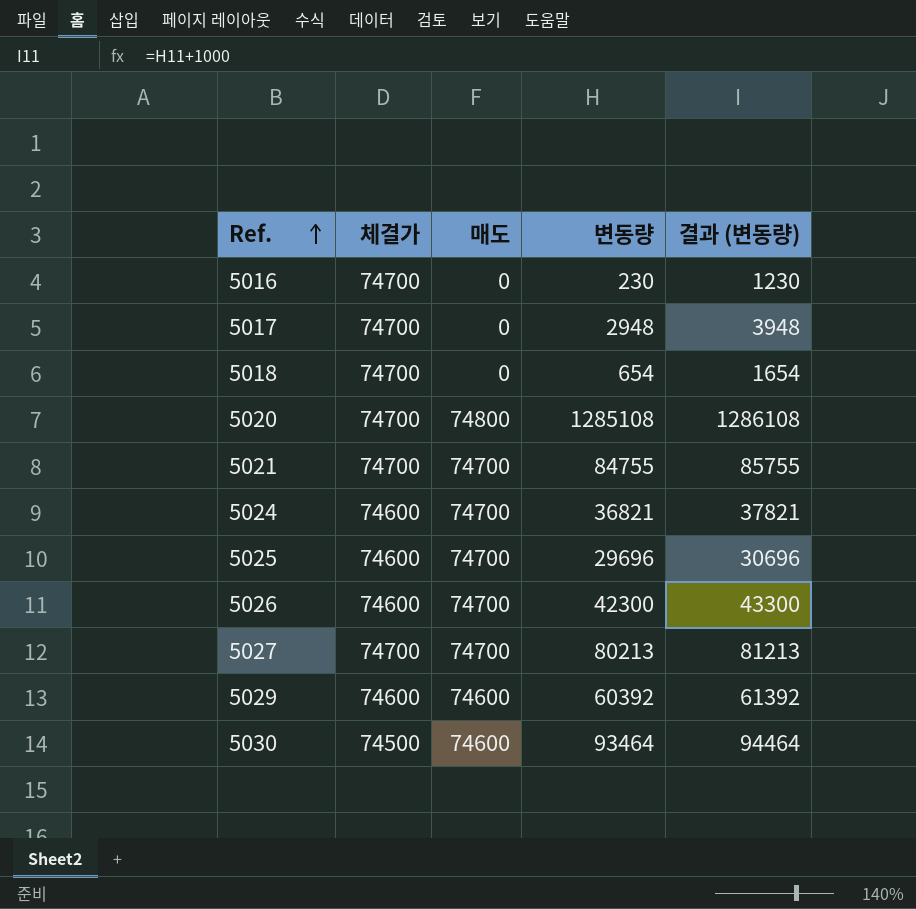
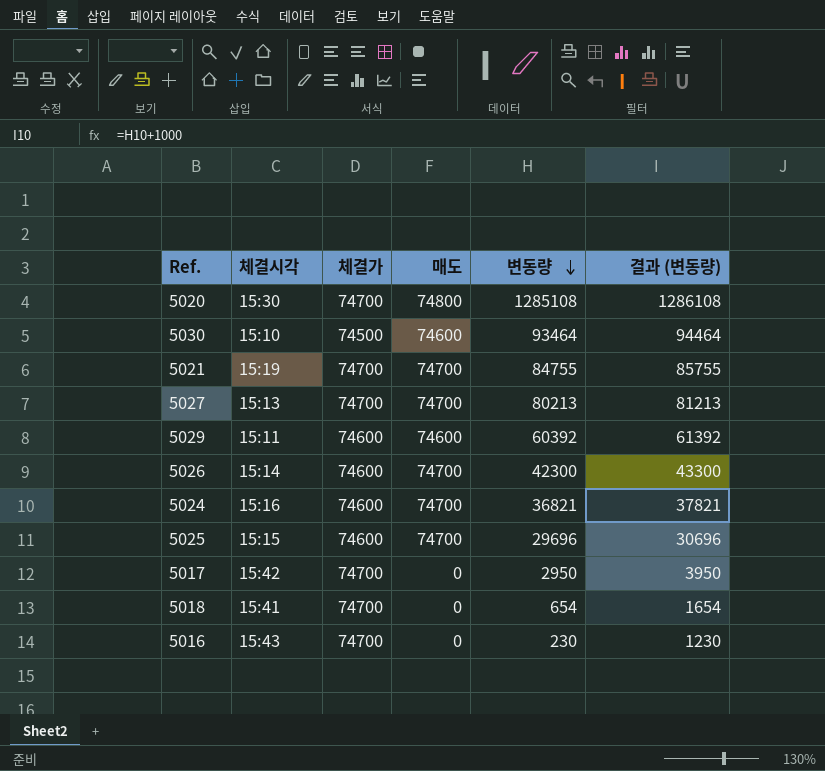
row order: Ref. ascending -> 변동량 descending
column 체결시각 | position: none -> 2
5017 | 변동량: 2948 -> 2950
5017 | 결과 (변동량): 3948 -> 3950

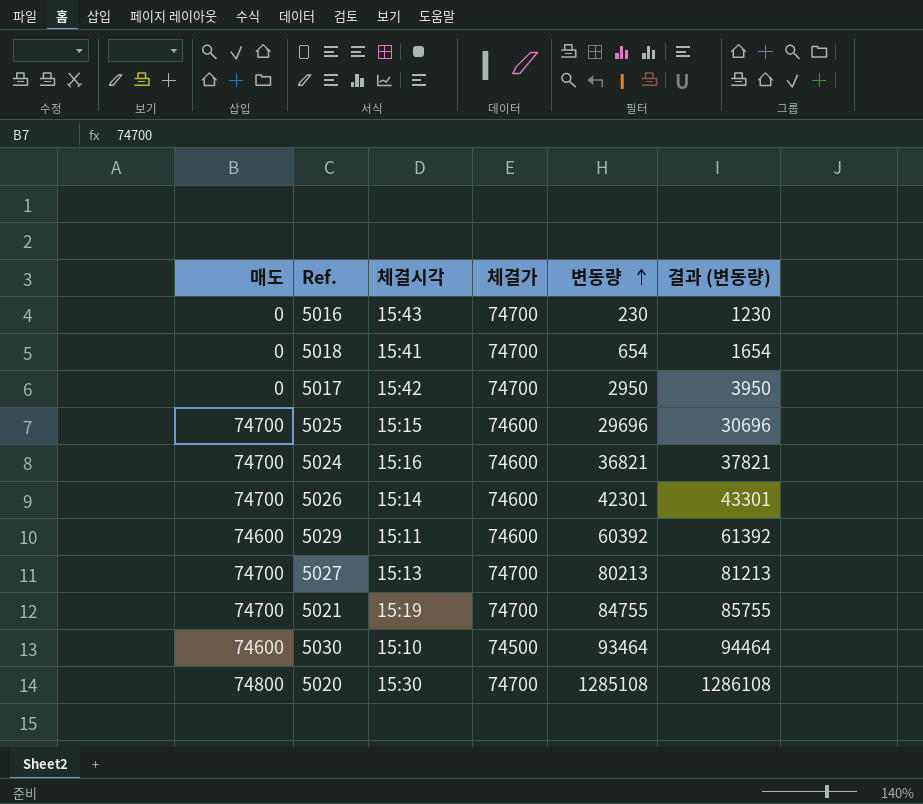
row order: 변동량 descending -> 변동량 ascending
column 매도 | position: 4 -> 1
5026 | 변동량: 42300 -> 42301
5026 | 결과 (변동량): 43300 -> 43301

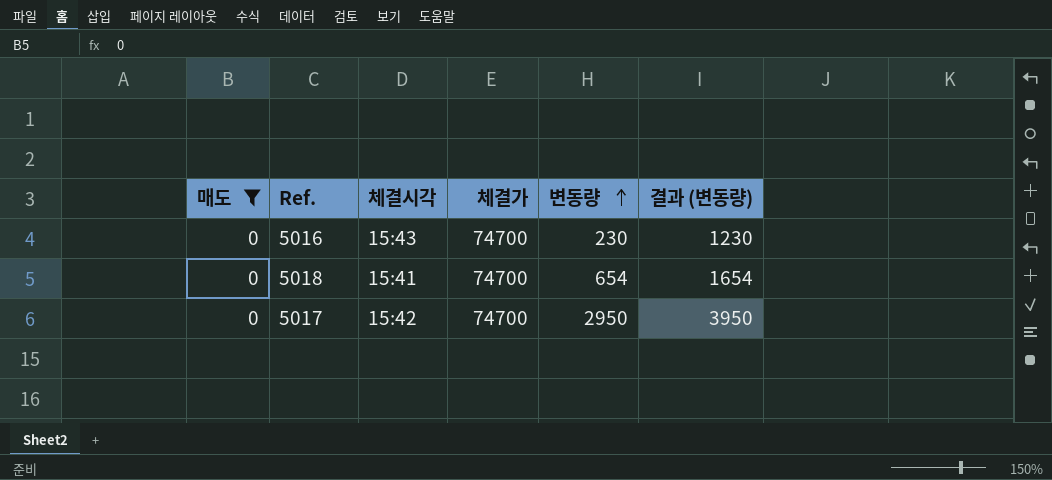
filter: none -> 매도 = 0

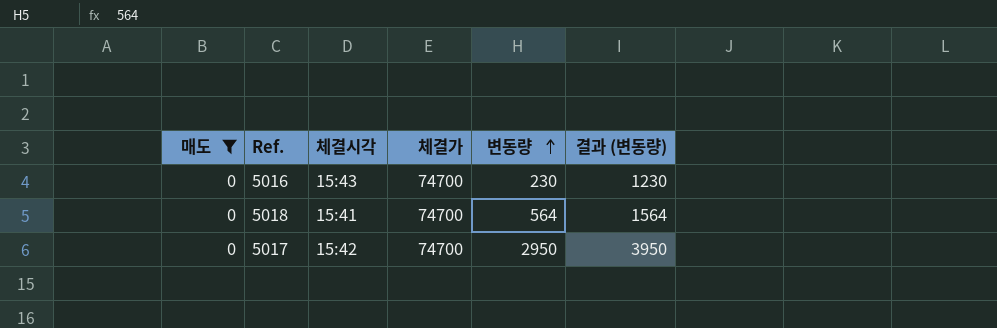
5018 | 변동량: 654 -> 564
5018 | 결과 (변동량): 1654 -> 1564

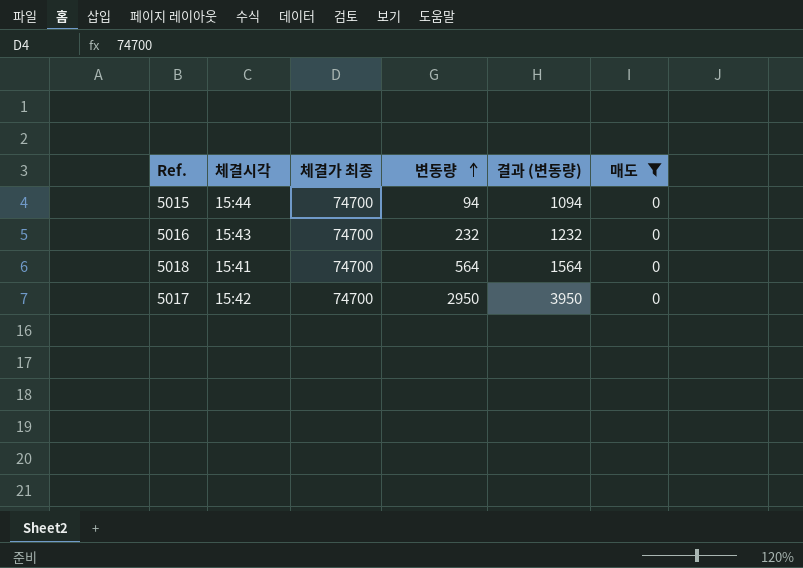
column name: 체결가 -> 체결가 최종
column 매도 | position: 1 -> 6
row 5015: none -> 15:44 | 74700 | 94 | 1094 | 0
5016 | 변동량: 230 -> 232
5016 | 결과 (변동량): 1230 -> 1232

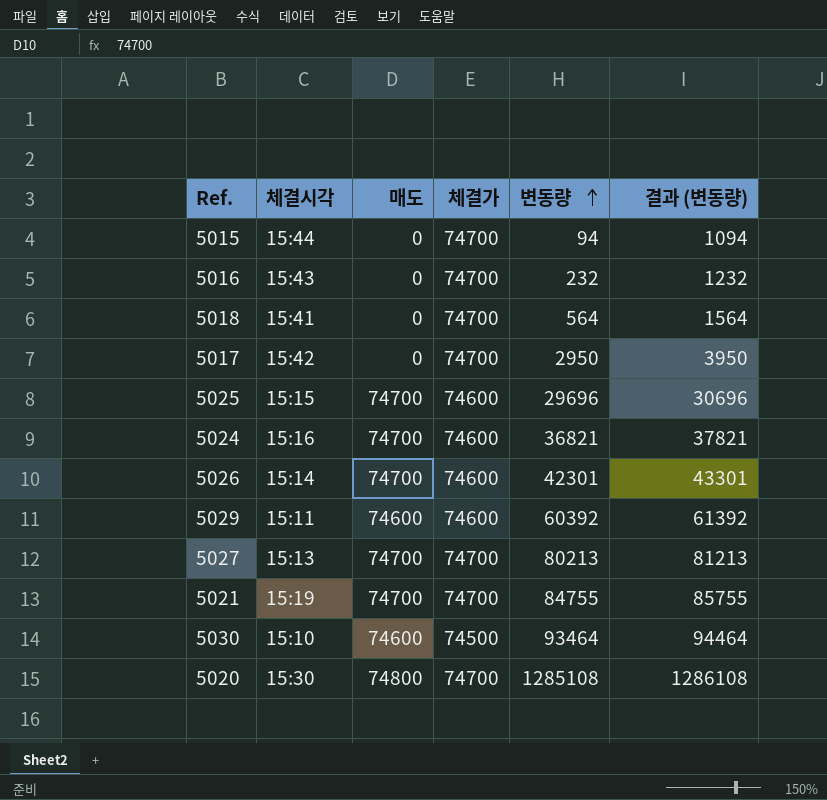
filter: 매도 = 0 -> none
column 매도 | position: 6 -> 3
column name: 체결가 최종 -> 체결가

